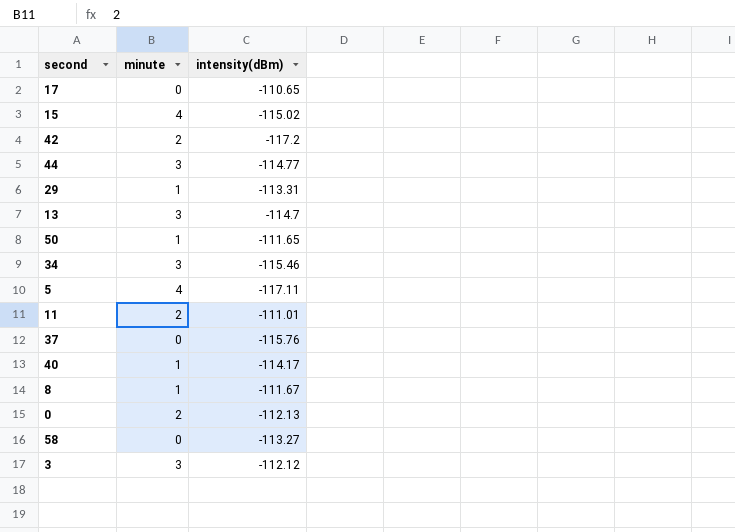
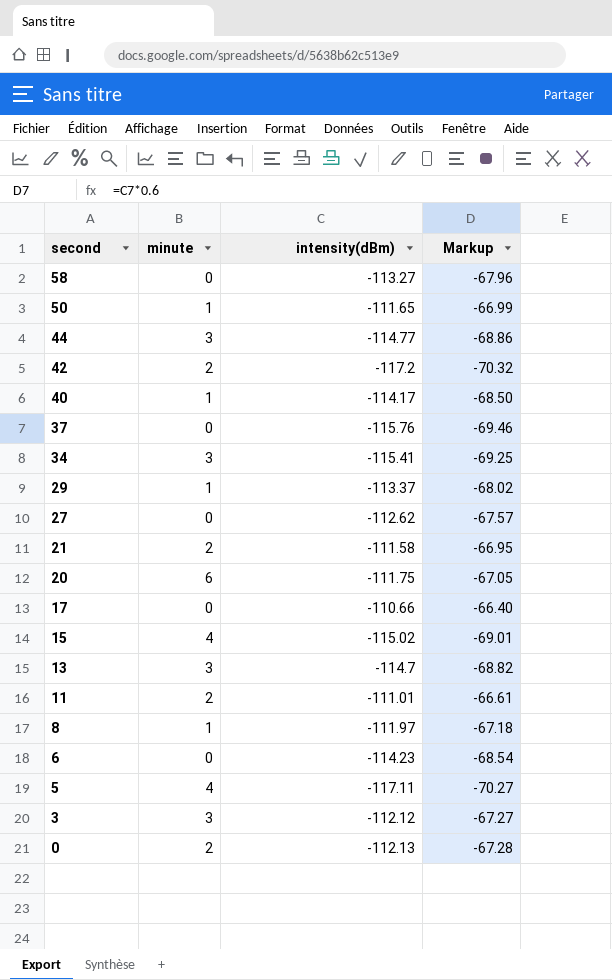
row order: none -> second descending
column Markup | formula: none -> [intensity(dBm)] * 0.6
34 | intensity(dBm): -115.46 -> -115.41
29 | intensity(dBm): -113.31 -> -113.37
row 27: none -> 0 | -112.62 | -67.57
row 21: none -> 2 | -111.58 | -66.95
row 20: none -> 6 | -111.75 | -67.05
17 | intensity(dBm): -110.65 -> -110.66
8 | intensity(dBm): -111.67 -> -111.97
row 6: none -> 0 | -114.23 | -68.54

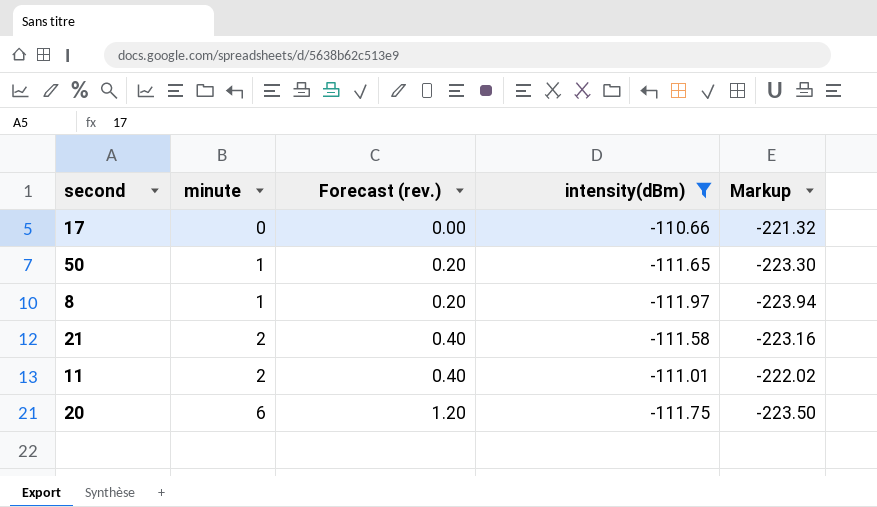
filter: none -> intensity(dBm) >= -111.97
row order: second descending -> minute ascending
column Forecast (rev.) | formula: none -> [minute] * 0.2
column Markup | formula: [intensity(dBm)] * 0.6 -> [intensity(dBm)] * 2

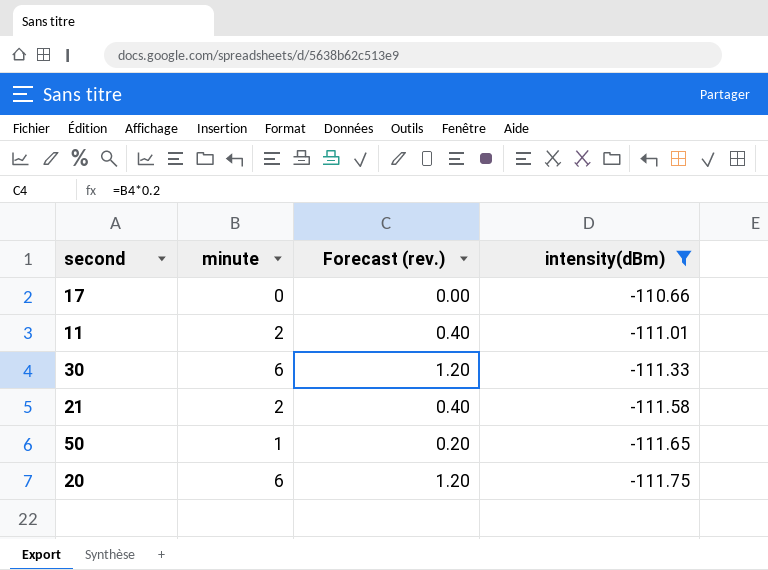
row order: minute ascending -> intensity(dBm) descending
column Markup | formula: [intensity(dBm)] * 2 -> none
row 8: 1 | 0.20 | -111.97 | -223.94 -> none
row 30: none -> 6 | 1.20 | -111.33

